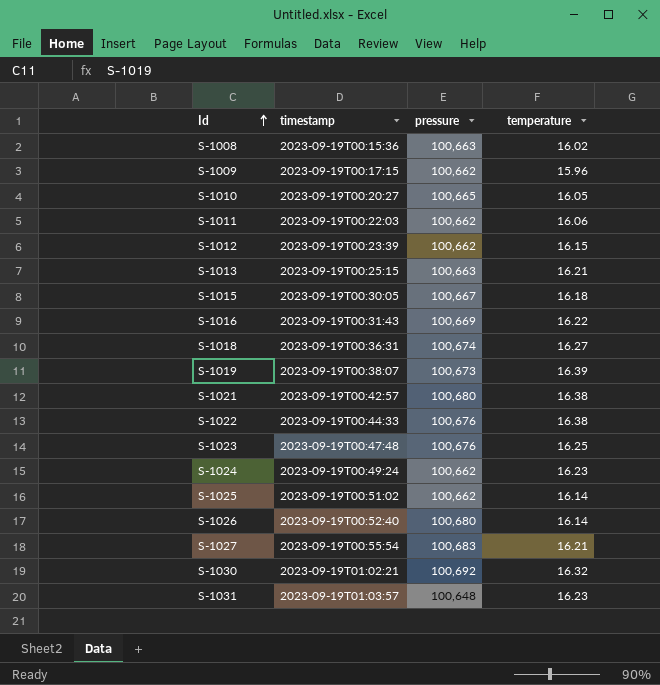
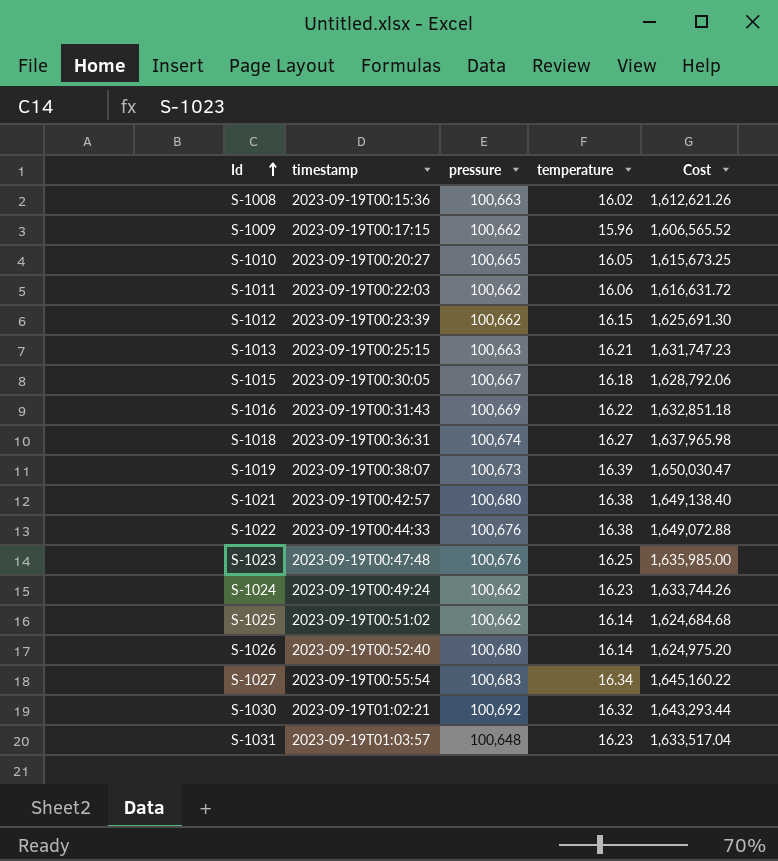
column Cost | formula: none -> [pressure] * [temperature]
S-1027 | temperature: 16.21 -> 16.34

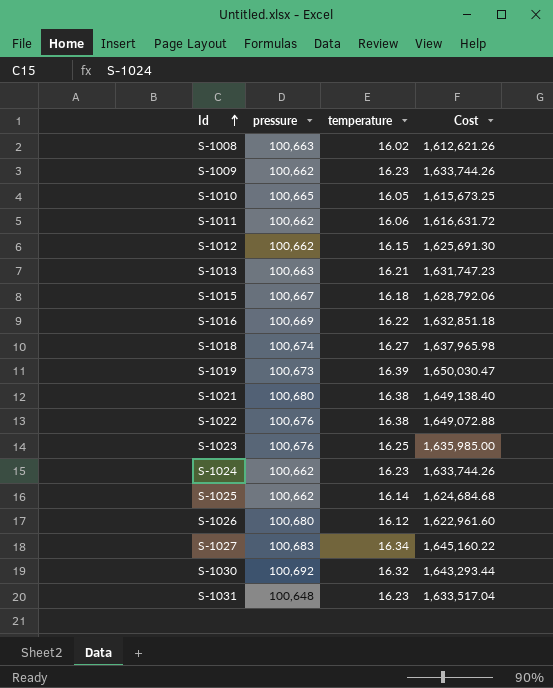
column timestamp | position: 2 -> none
S-1009 | temperature: 15.96 -> 16.23
S-1009 | Cost: 1,606,565.52 -> 1,633,744.26
S-1026 | temperature: 16.14 -> 16.12
S-1026 | Cost: 1,624,975.20 -> 1,622,961.60

